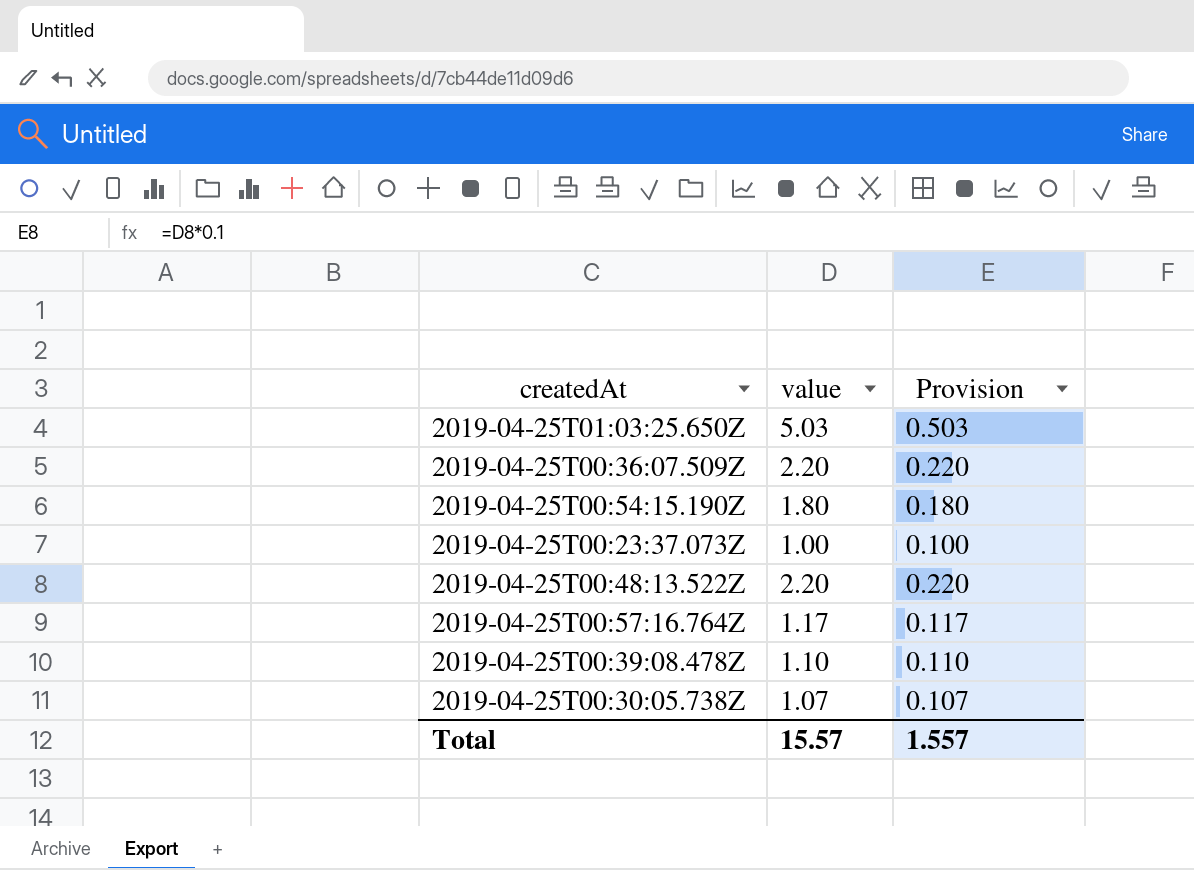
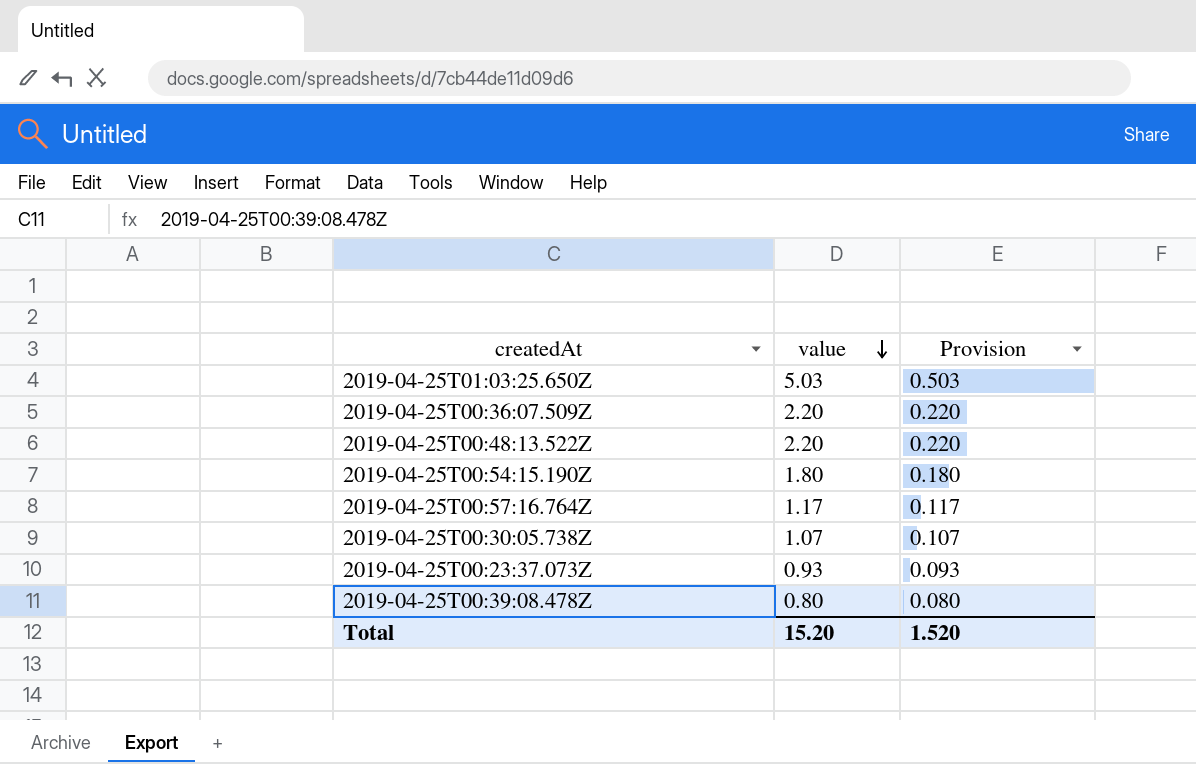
row order: none -> value descending
2019-04-25T00:23:37.073Z | value: 1.00 -> 0.93
2019-04-25T00:23:37.073Z | Provision: 0.100 -> 0.093
2019-04-25T00:39:08.478Z | value: 1.10 -> 0.80
2019-04-25T00:39:08.478Z | Provision: 0.110 -> 0.080
Total | value: 15.57 -> 15.20
Total | Provision: 1.557 -> 1.520

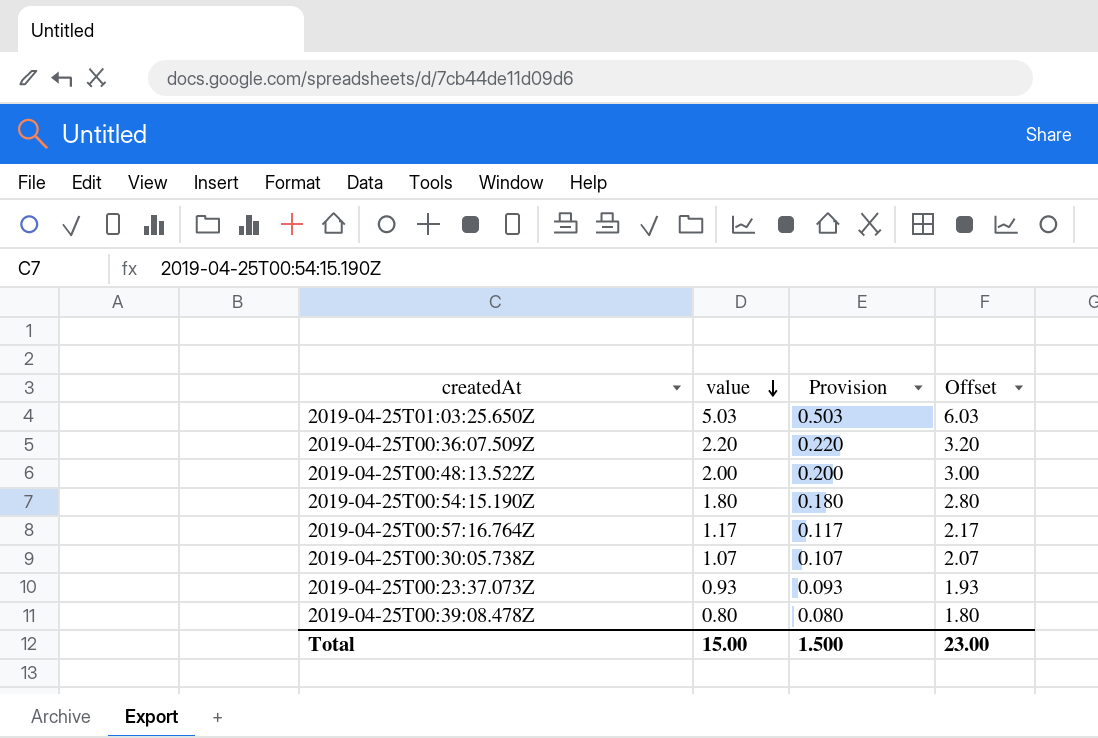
column Offset | formula: none -> [value] + 1
2019-04-25T00:48:13.522Z | value: 2.20 -> 2.00
2019-04-25T00:48:13.522Z | Provision: 0.220 -> 0.200
Total | value: 15.20 -> 15.00
Total | Provision: 1.520 -> 1.500

